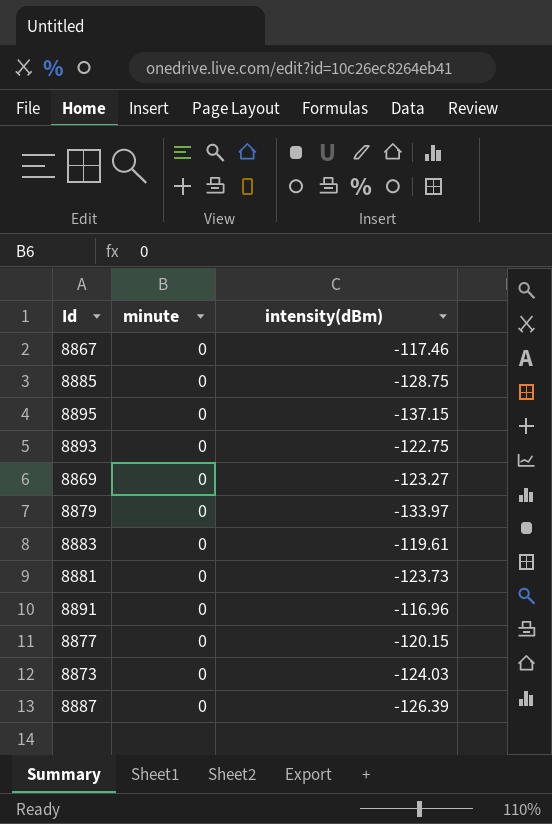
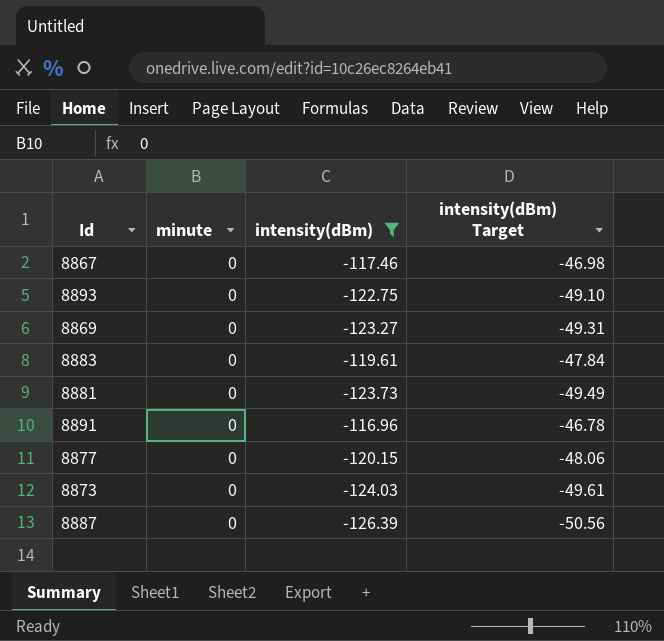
filter: none -> intensity(dBm) >= -126.39
column intensity(dBm) Target | formula: none -> [intensity(dBm)] * 0.4

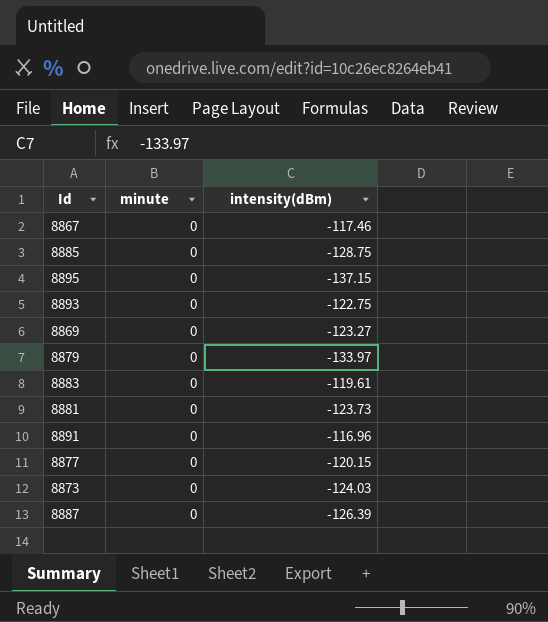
filter: intensity(dBm) >= -126.39 -> none
column intensity(dBm) Target | formula: [intensity(dBm)] * 0.4 -> none

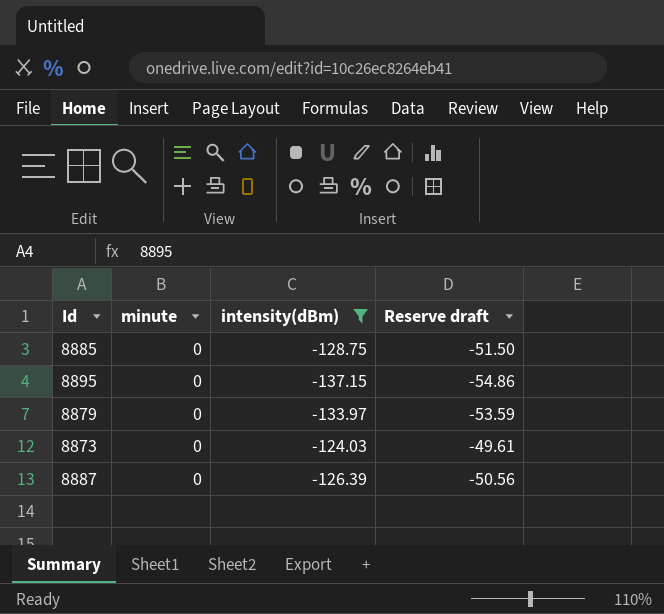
filter: none -> intensity(dBm) <= -124.03
column Reserve draft | formula: none -> [intensity(dBm)] * 0.4

